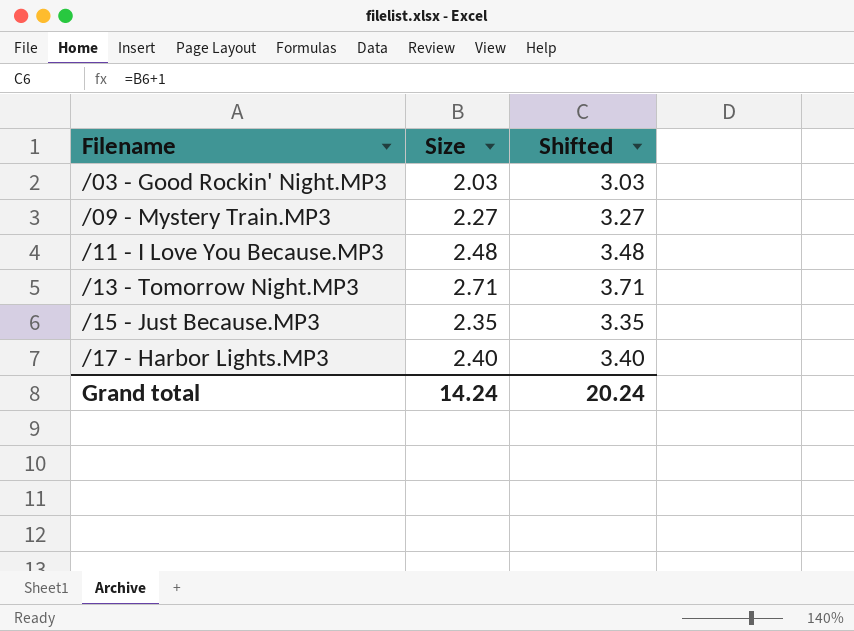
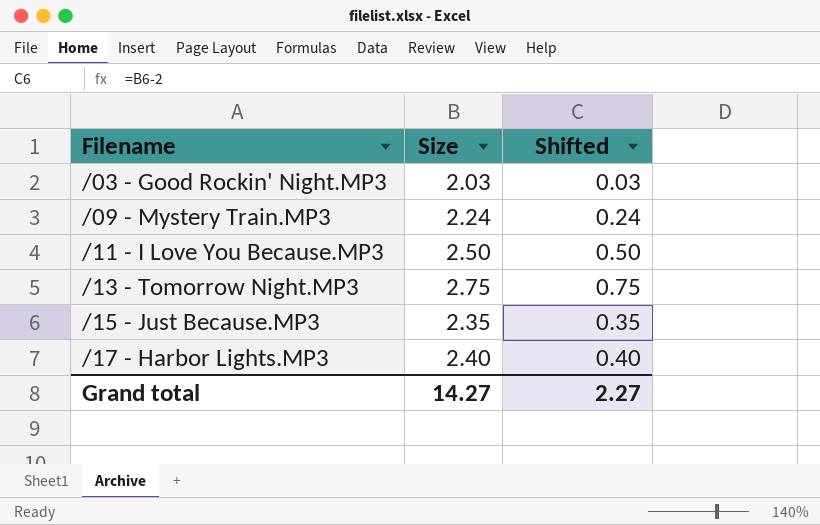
column Shifted | formula: [Size] + 1 -> [Size] - 2
/09 - Mystery Train.MP3 | Size: 2.27 -> 2.24
/11 - I Love You Because.MP3 | Size: 2.48 -> 2.50
/13 - Tomorrow Night.MP3 | Size: 2.71 -> 2.75
Grand total | Size: 14.24 -> 14.27
Grand total | Shifted: 20.24 -> 2.27

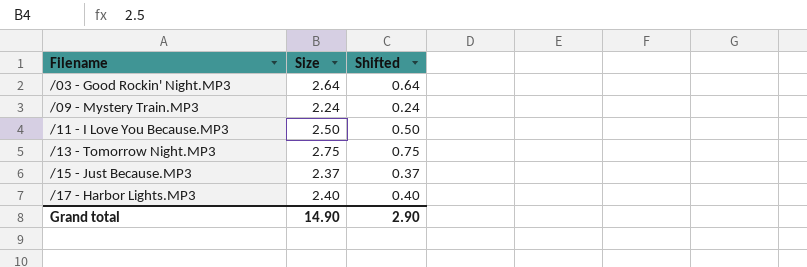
/03 - Good Rockin' Night.MP3 | Size: 2.03 -> 2.64
/03 - Good Rockin' Night.MP3 | Shifted: 0.03 -> 0.64
/15 - Just Because.MP3 | Size: 2.35 -> 2.37
/15 - Just Because.MP3 | Shifted: 0.35 -> 0.37
Grand total | Size: 14.27 -> 14.90
Grand total | Shifted: 2.27 -> 2.90

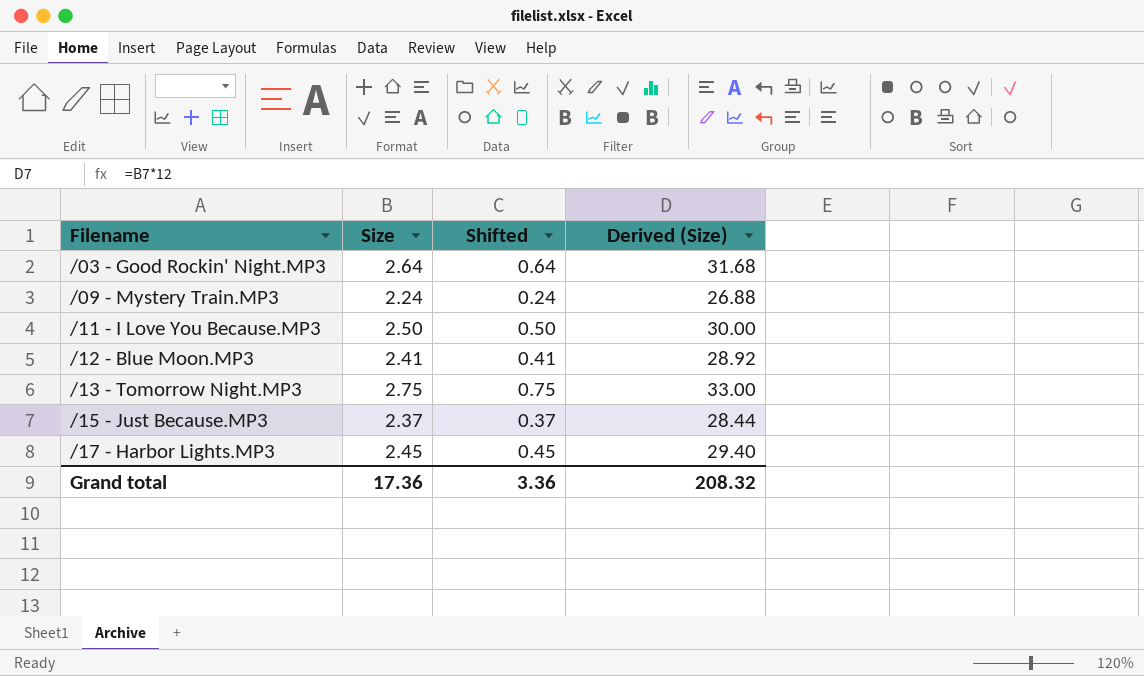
column Derived (Size) | formula: none -> [Size] * 12
row /12 - Blue Moon.MP3: none -> 2.41 | 0.41 | 28.92
/17 - Harbor Lights.MP3 | Size: 2.40 -> 2.45
/17 - Harbor Lights.MP3 | Shifted: 0.40 -> 0.45
Grand total | Size: 14.90 -> 17.36
Grand total | Shifted: 2.90 -> 3.36

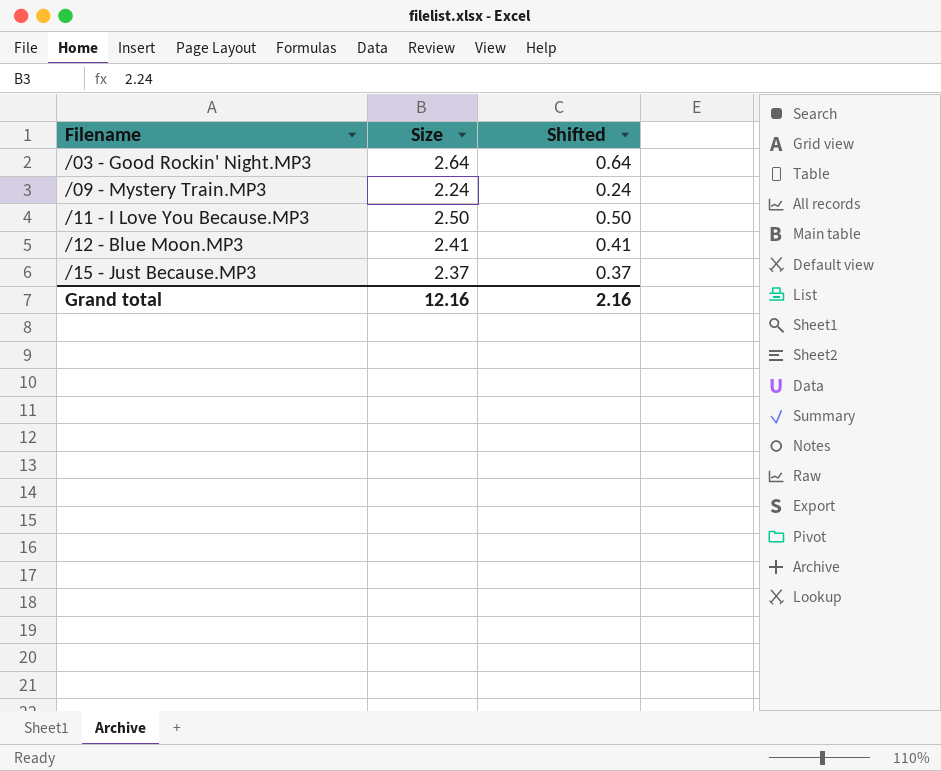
column Derived (Size) | formula: [Size] * 12 -> none
row /13 - Tomorrow Night.MP3: 2.75 | 0.75 | 33.00 -> none
row /17 - Harbor Lights.MP3: 2.45 | 0.45 | 29.40 -> none
Grand total | Size: 17.36 -> 12.16
Grand total | Shifted: 3.36 -> 2.16

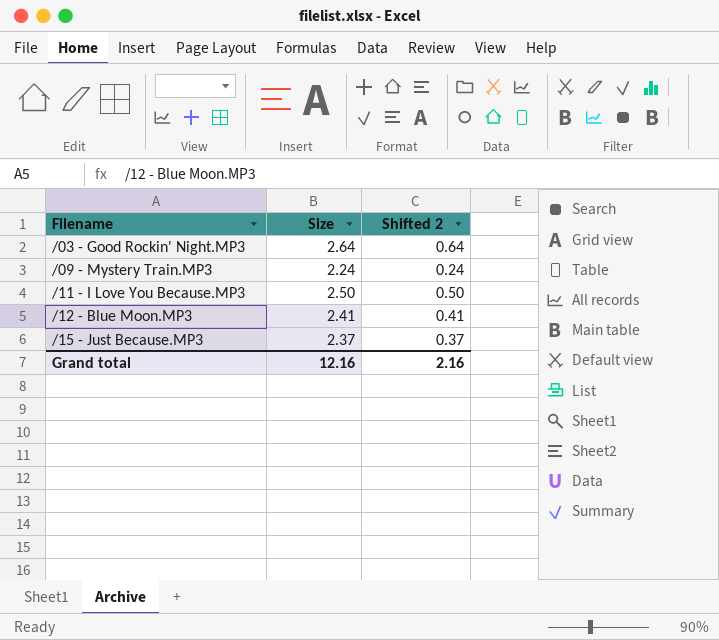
column name: Shifted -> Shifted 2

